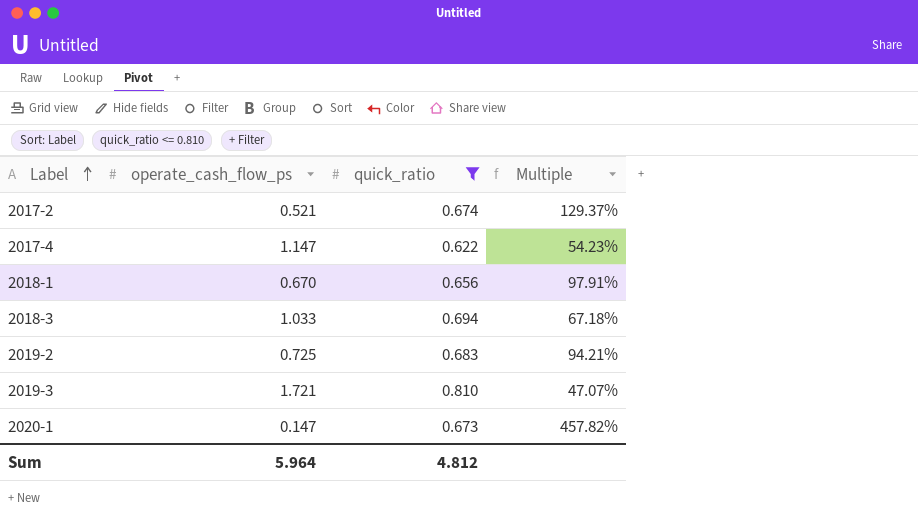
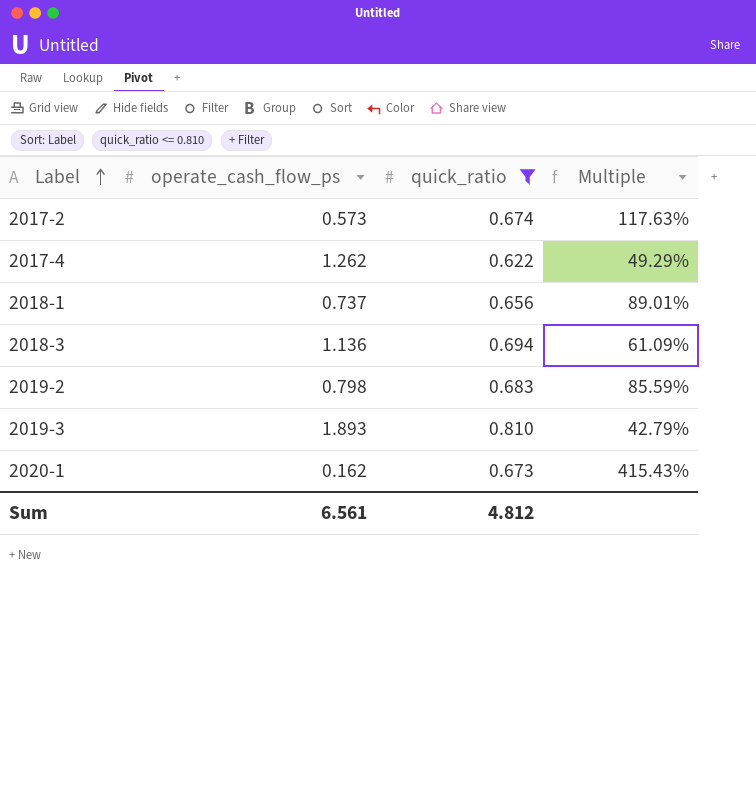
2017-2 | operate_cash_flow_ps: 0.521 -> 0.573
2017-2 | Multiple: 129.37% -> 117.63%
2017-4 | operate_cash_flow_ps: 1.147 -> 1.262
2017-4 | Multiple: 54.23% -> 49.29%
2018-1 | operate_cash_flow_ps: 0.670 -> 0.737
2018-1 | Multiple: 97.91% -> 89.01%
2018-3 | operate_cash_flow_ps: 1.033 -> 1.136
2018-3 | Multiple: 67.18% -> 61.09%
2019-2 | operate_cash_flow_ps: 0.725 -> 0.798
2019-2 | Multiple: 94.21% -> 85.59%
2019-3 | operate_cash_flow_ps: 1.721 -> 1.893
2019-3 | Multiple: 47.07% -> 42.79%
2020-1 | operate_cash_flow_ps: 0.147 -> 0.162
2020-1 | Multiple: 457.82% -> 415.43%
Sum | operate_cash_flow_ps: 5.964 -> 6.561

